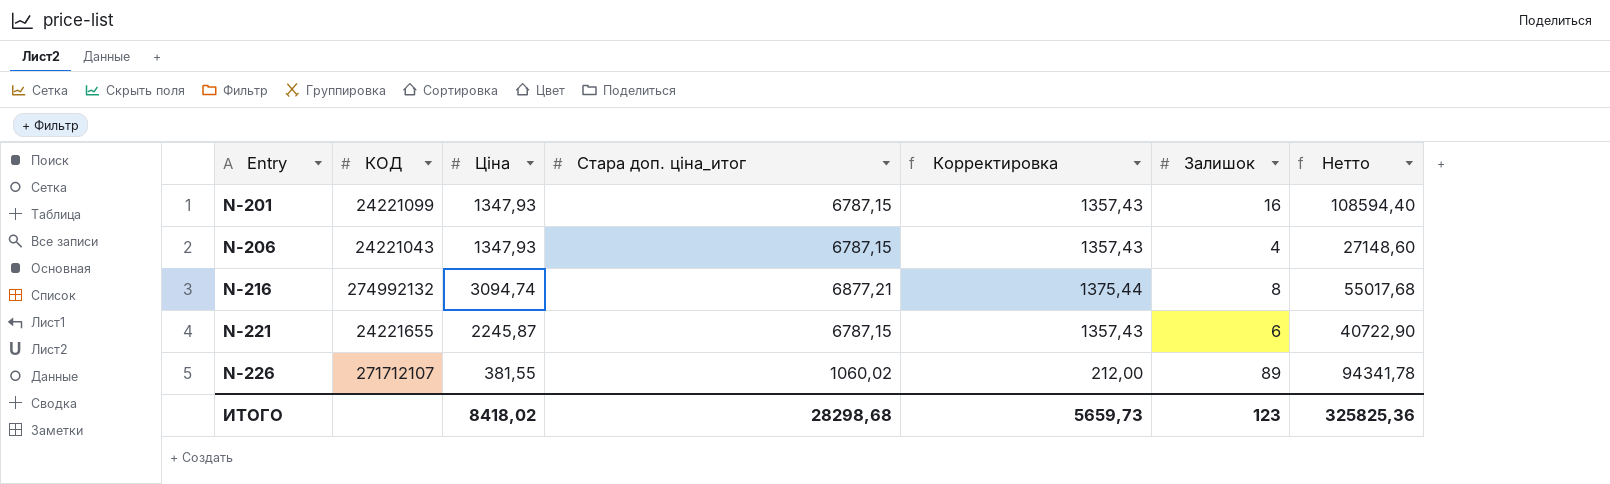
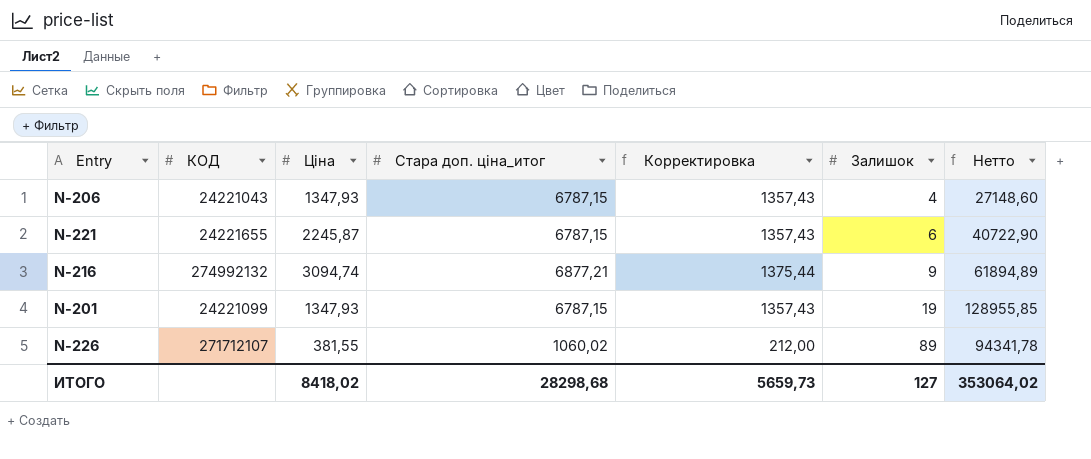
row order: Entry ascending -> Залишок ascending
N-216 | Залишок: 8 -> 9
N-216 | Нетто: 55017,68 -> 61894,89
N-201 | Залишок: 16 -> 19
N-201 | Нетто: 108594,40 -> 128955,85
ИТОГО | Залишок: 123 -> 127
ИТОГО | Нетто: 325825,36 -> 353064,02

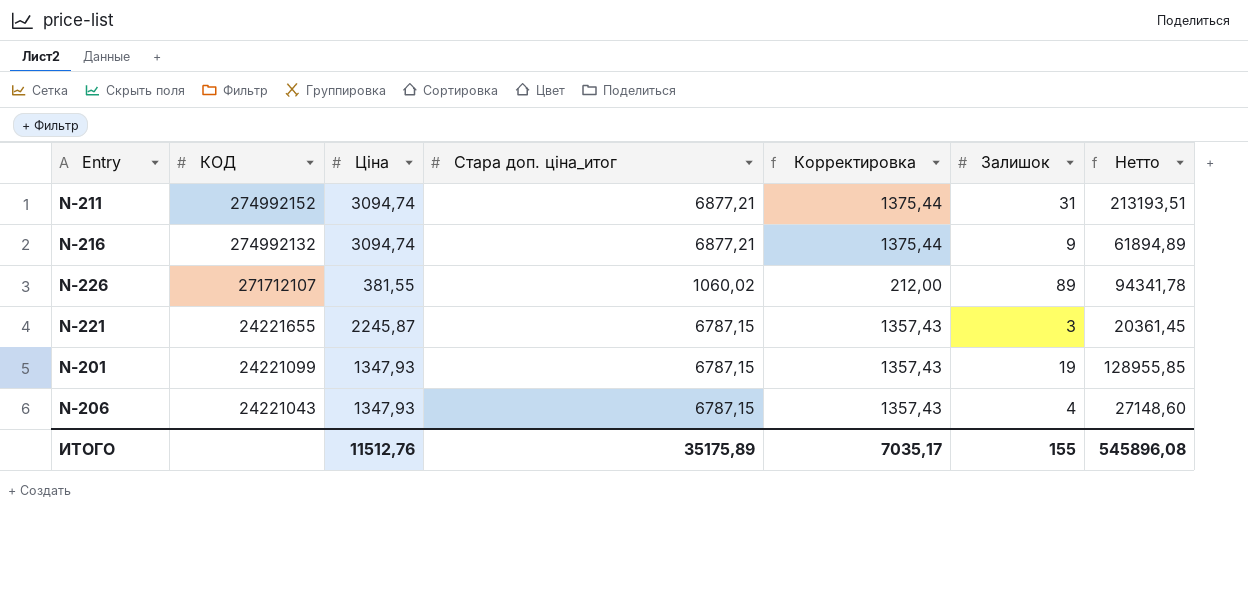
row order: Залишок ascending -> КОД descending
row N-211: none -> 274992152 | 3094,74 | 6877,21 | 1375,44 | 31 | 213193,51
N-221 | Залишок: 6 -> 3
N-221 | Нетто: 40722,90 -> 20361,45
ИТОГО | Ціна: 8418,02 -> 11512,76
ИТОГО | Стара доп. ціна_итог: 28298,68 -> 35175,89
ИТОГО | Корректировка: 5659,73 -> 7035,17
ИТОГО | Залишок: 127 -> 155
ИТОГО | Нетто: 353064,02 -> 545896,08

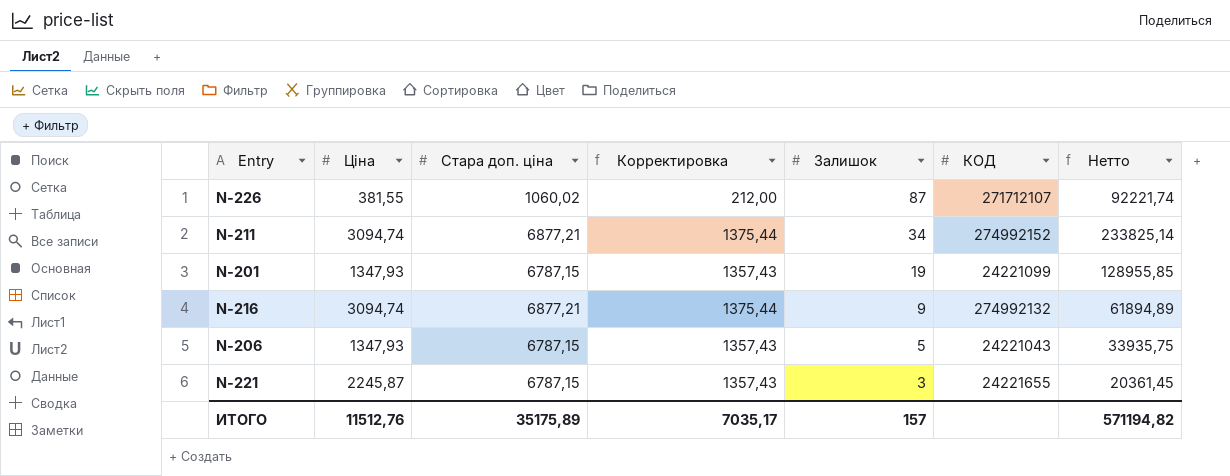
row order: КОД descending -> Залишок descending
column name: Стара доп. ціна_итог -> Стара доп. ціна
column КОД | position: 2 -> 6
N-226 | Залишок: 89 -> 87
N-226 | Нетто: 94341,78 -> 92221,74
N-211 | Залишок: 31 -> 34
N-211 | Нетто: 213193,51 -> 233825,14
N-206 | Залишок: 4 -> 5
N-206 | Нетто: 27148,60 -> 33935,75
ИТОГО | Залишок: 155 -> 157
ИТОГО | Нетто: 545896,08 -> 571194,82

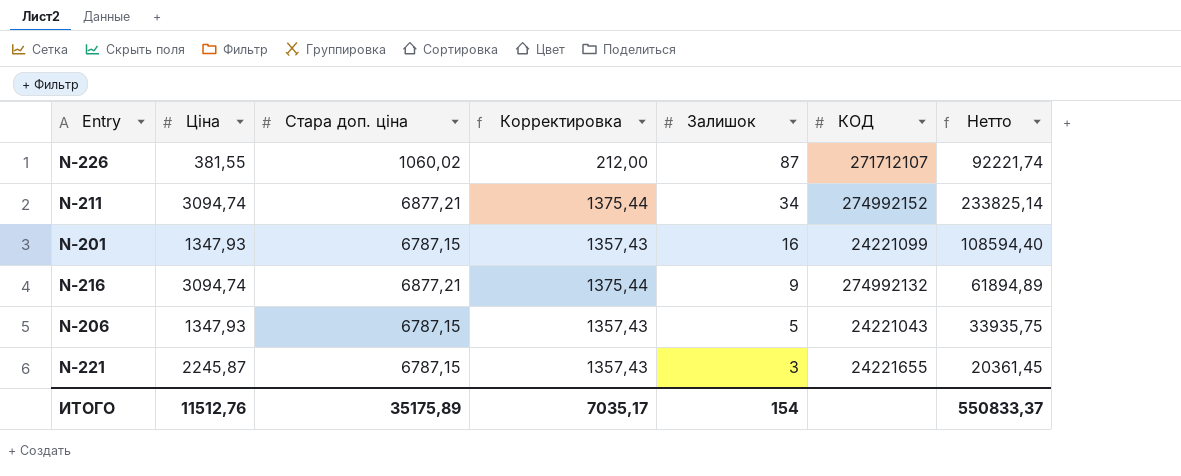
N-201 | Залишок: 19 -> 16
N-201 | Нетто: 128955,85 -> 108594,40
ИТОГО | Залишок: 157 -> 154
ИТОГО | Нетто: 571194,82 -> 550833,37

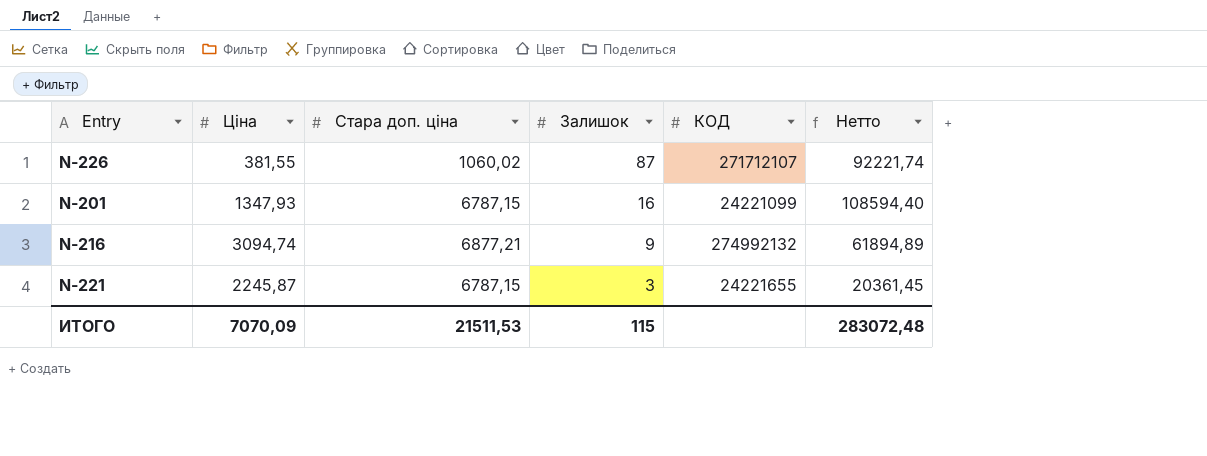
column Корректировка | formula: [Стара доп. ціна] * 0,2 -> none
row N-211: 3094,74 | 6877,21 | 1375,44 | 34 | 274992152 | 233825,14 -> none
row N-206: 1347,93 | 6787,15 | 1357,43 | 5 | 24221043 | 33935,75 -> none
ИТОГО | Ціна: 11512,76 -> 7070,09
ИТОГО | Стара доп. ціна: 35175,89 -> 21511,53
ИТОГО | Залишок: 154 -> 115
ИТОГО | Нетто: 550833,37 -> 283072,48

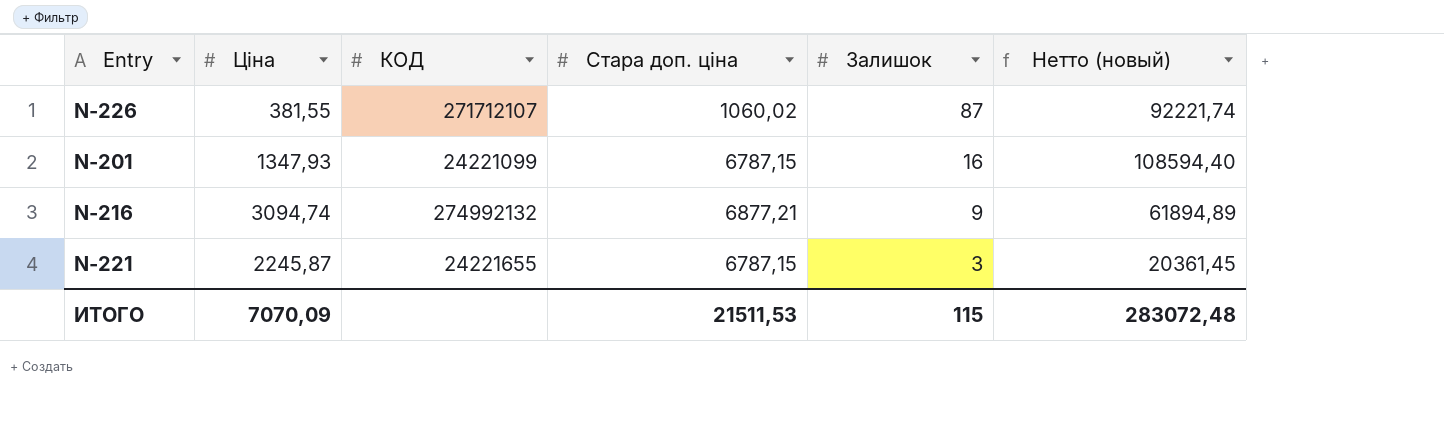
column КОД | position: 5 -> 3
column name: Нетто -> Нетто (новый)

